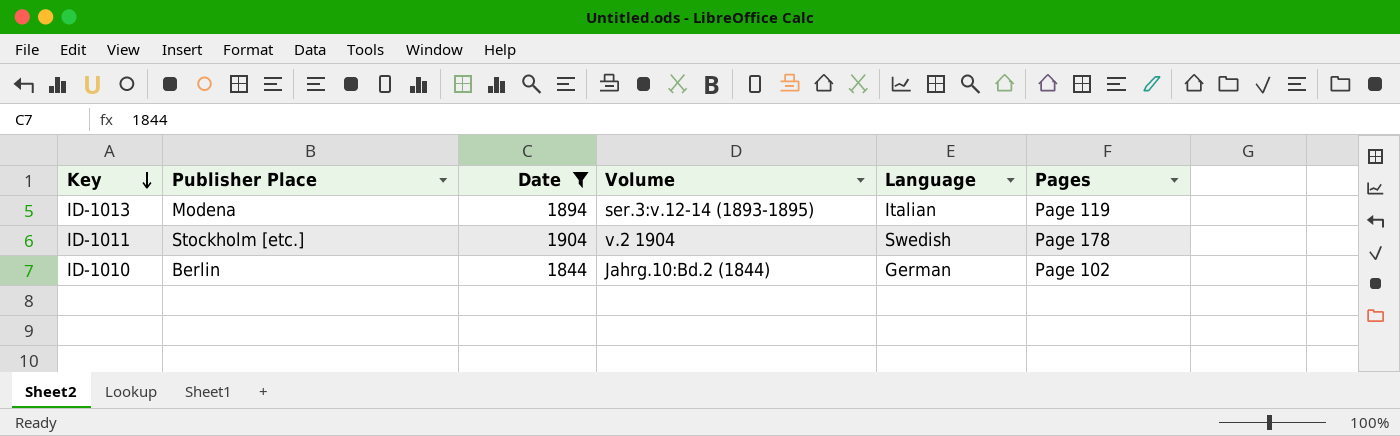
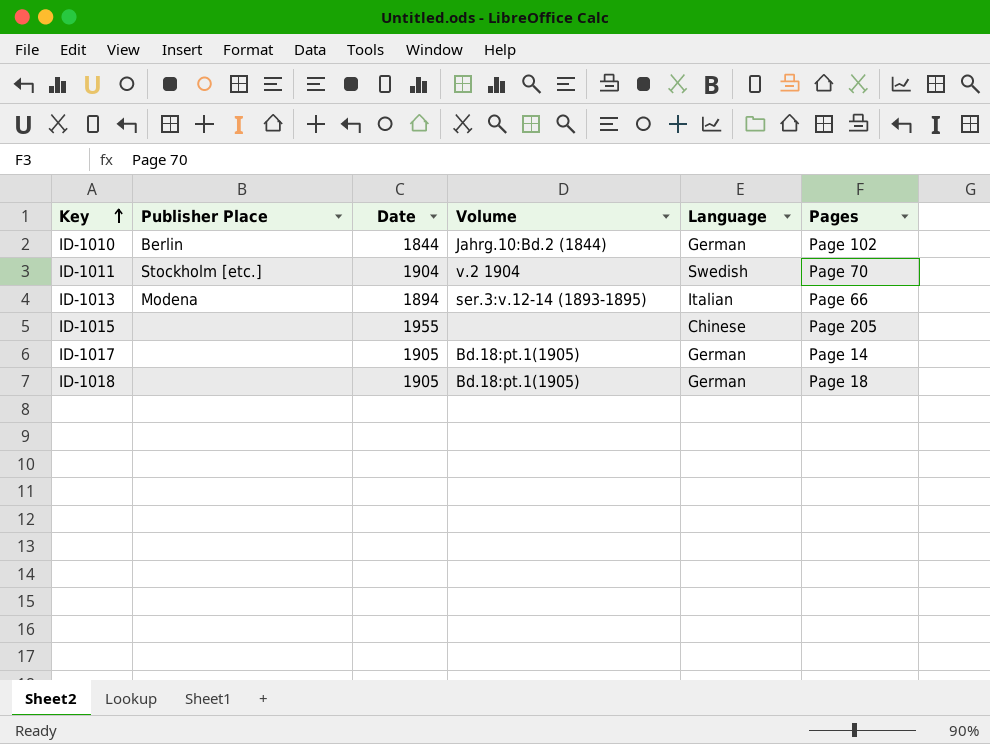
filter: Date <= 1904 -> none
row order: Key descending -> Key ascending
ID-1011 | Pages: Page 178 -> Page 70
ID-1013 | Pages: Page 119 -> Page 66

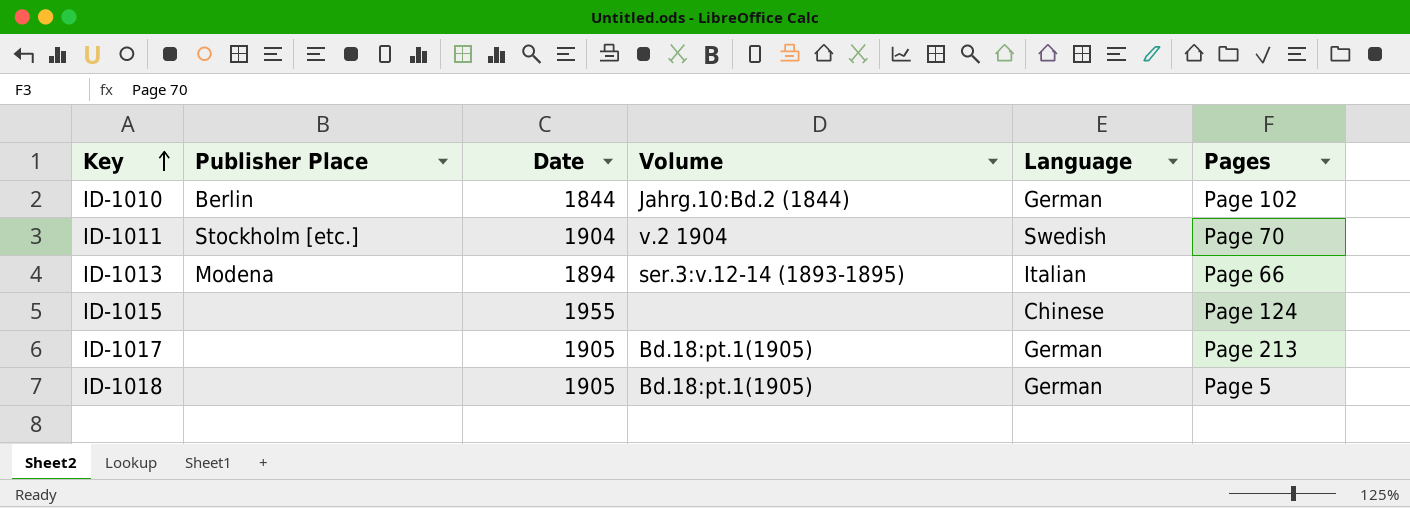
ID-1015 | Pages: Page 205 -> Page 124
ID-1017 | Pages: Page 14 -> Page 213
ID-1018 | Pages: Page 18 -> Page 5

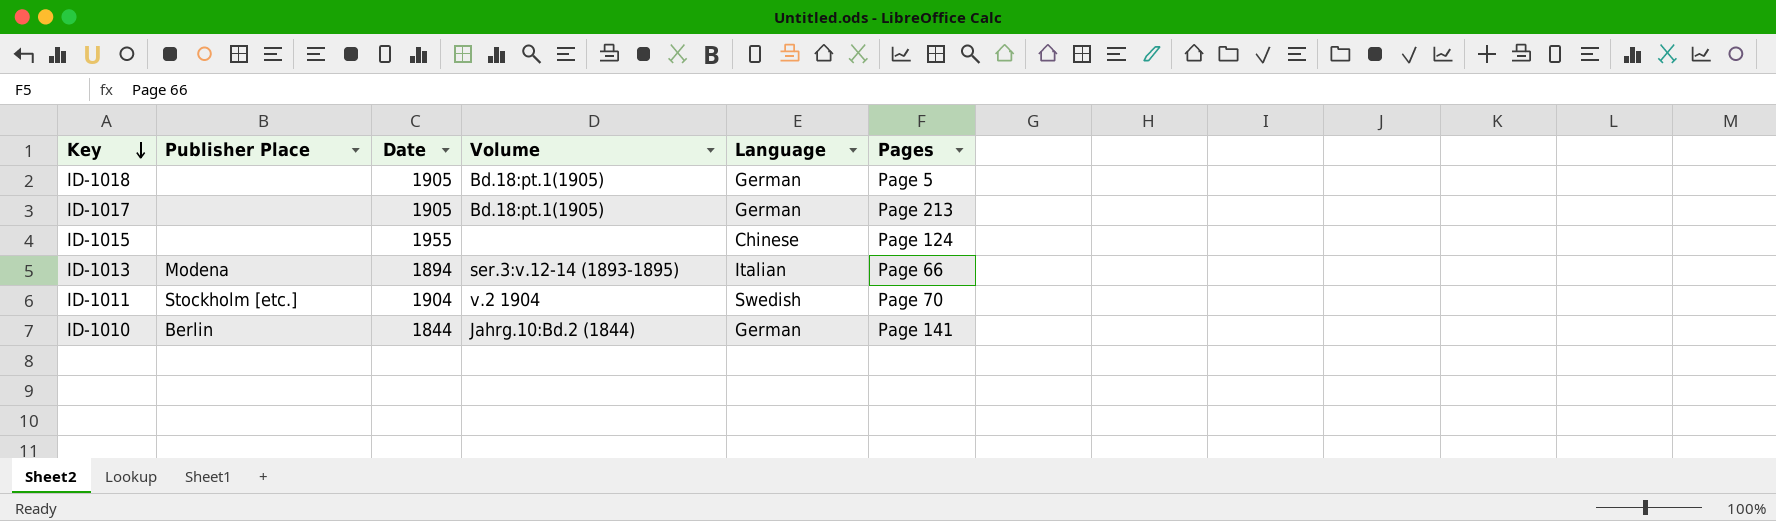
row order: Key ascending -> Key descending
ID-1010 | Pages: Page 102 -> Page 141

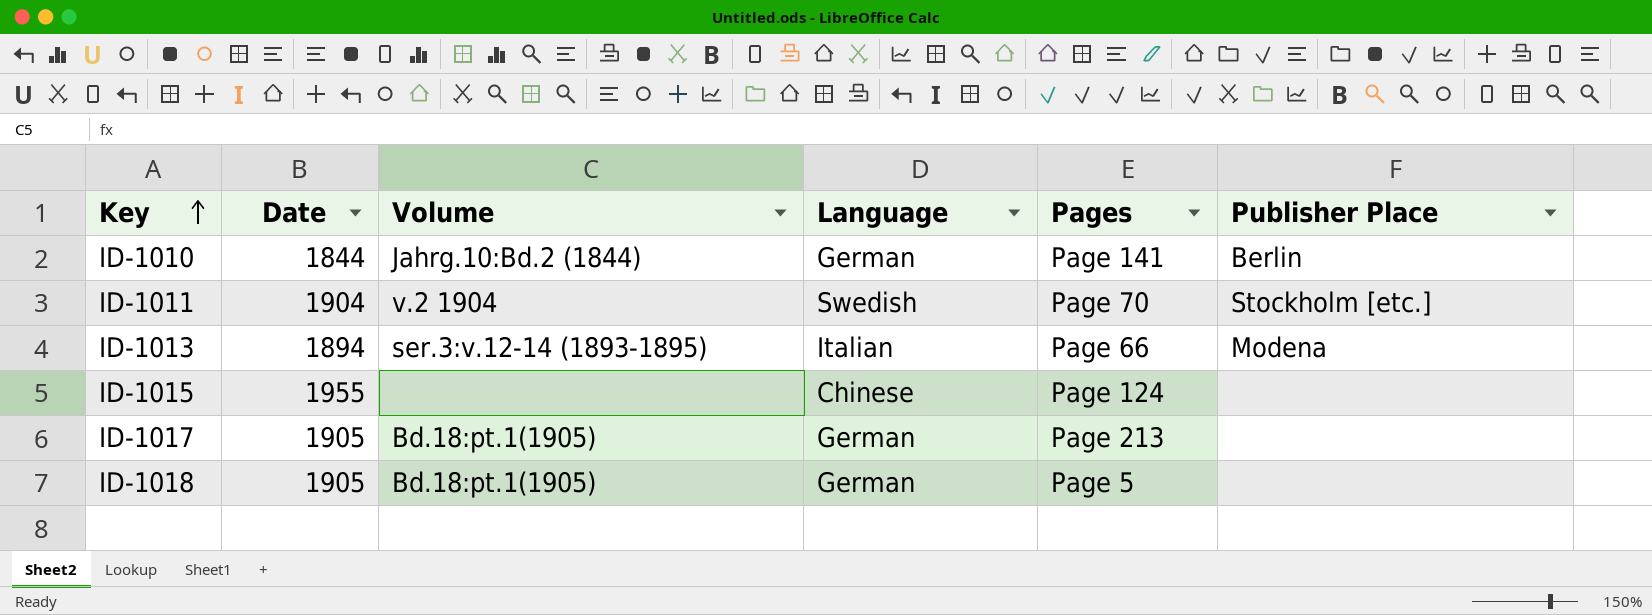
row order: Key descending -> Key ascending
column Publisher Place | position: 2 -> 6

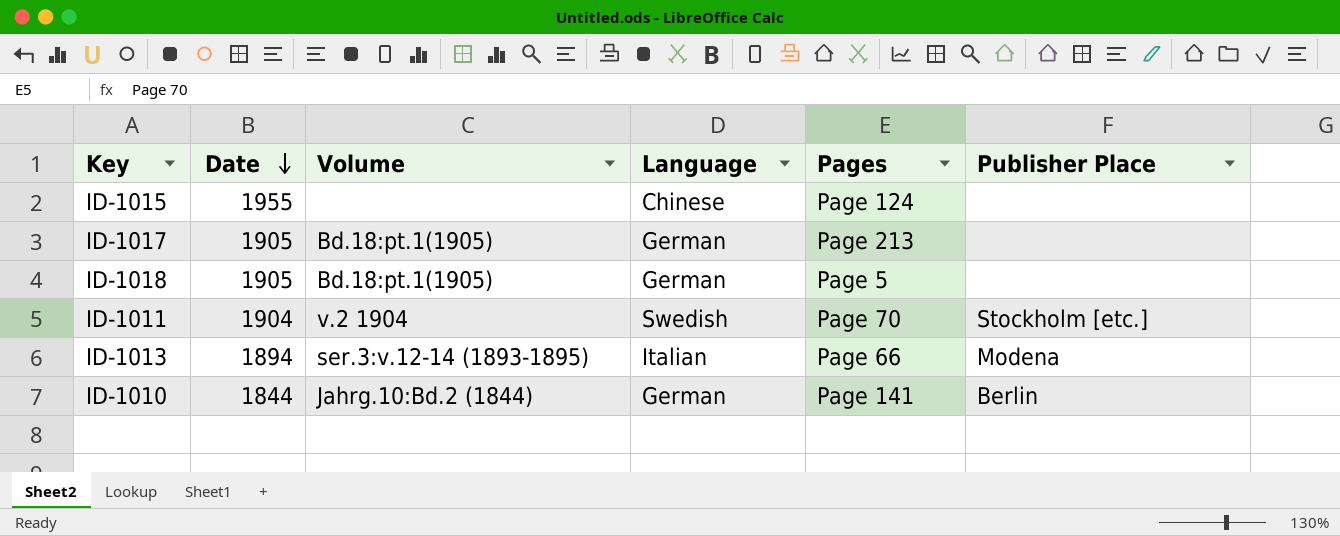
row order: Key ascending -> Date descending

